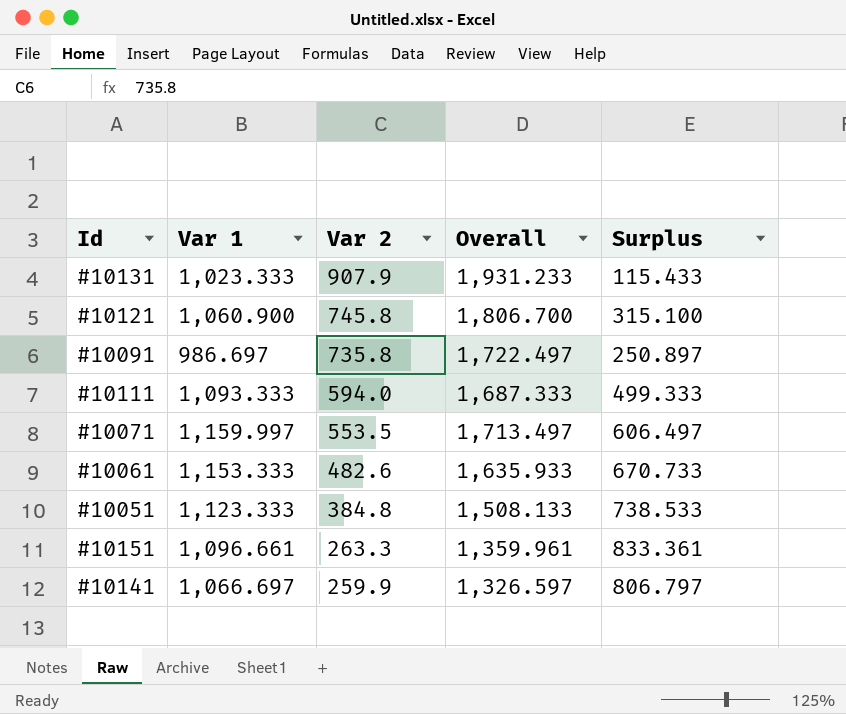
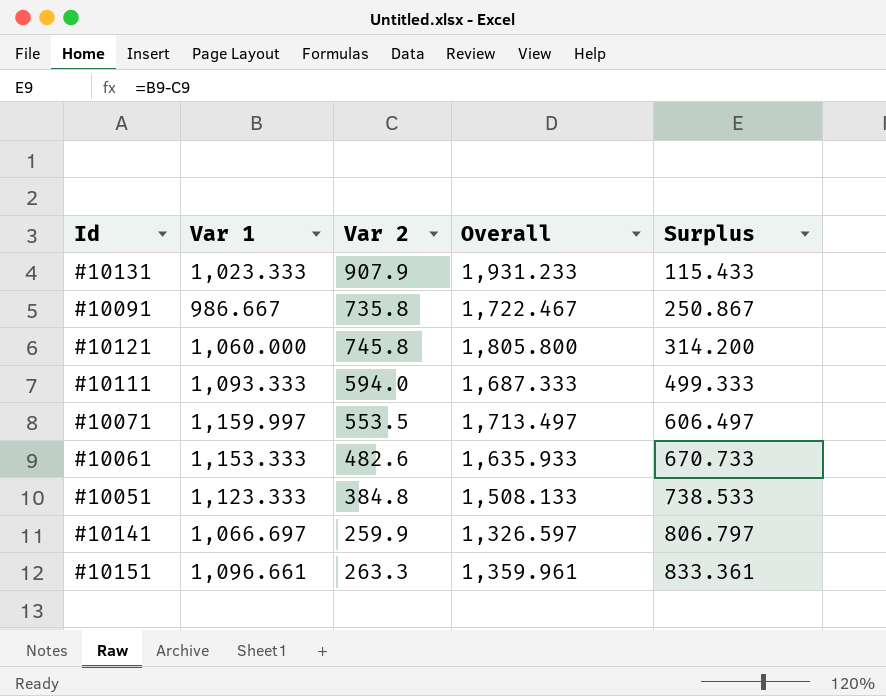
row order: Var 2 descending -> Surplus ascending
#10091 | Var 1: 986.697 -> 986.667
#10091 | Overall: 1,722.497 -> 1,722.467
#10091 | Surplus: 250.897 -> 250.867
#10121 | Var 1: 1,060.900 -> 1,060.000
#10121 | Overall: 1,806.700 -> 1,805.800
#10121 | Surplus: 315.100 -> 314.200

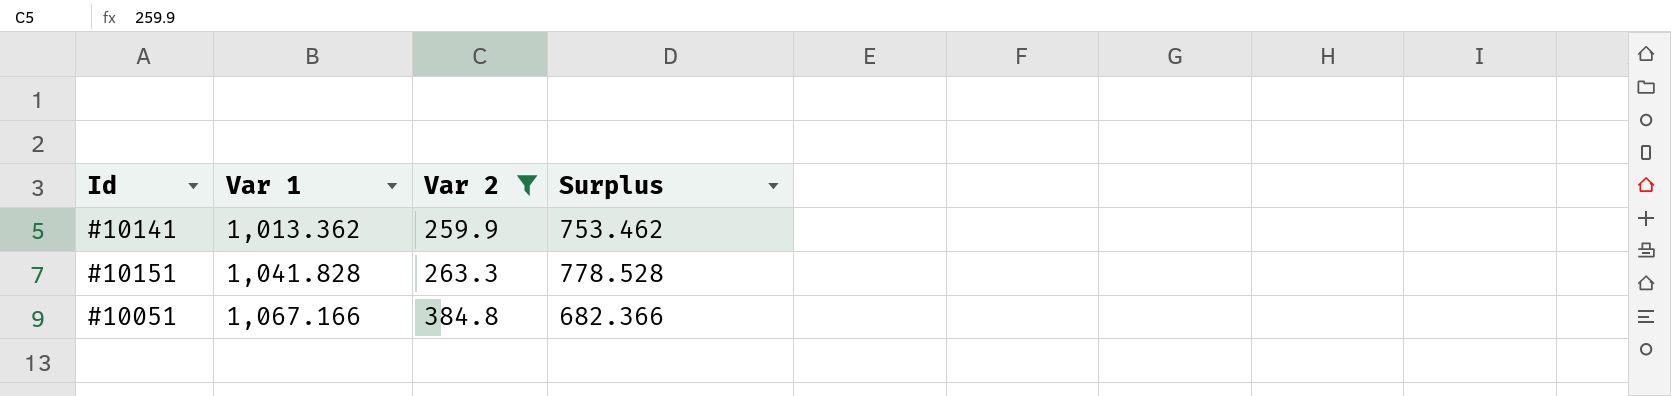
filter: none -> Var 2 <= 384.8
row order: Surplus ascending -> Var 1 ascending
column Overall | formula: [Var 1] + [Var 2] -> none
#10141 | Var 1: 1,066.697 -> 1,013.362
#10141 | Surplus: 806.797 -> 753.462
#10151 | Var 1: 1,096.661 -> 1,041.828
#10151 | Surplus: 833.361 -> 778.528
#10051 | Var 1: 1,123.333 -> 1,067.166
#10051 | Surplus: 738.533 -> 682.366

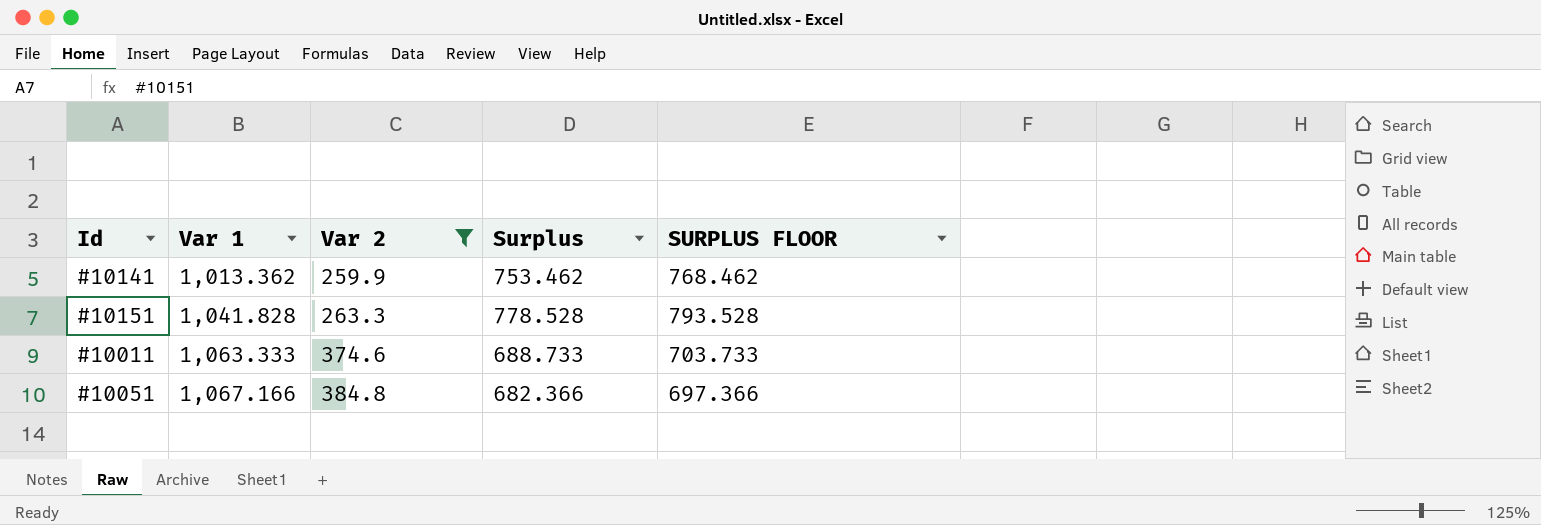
column SURPLUS FLOOR | formula: none -> [Surplus] + 15
row #10011: none -> 1,063.333 | 374.6 | 688.733 | 703.733

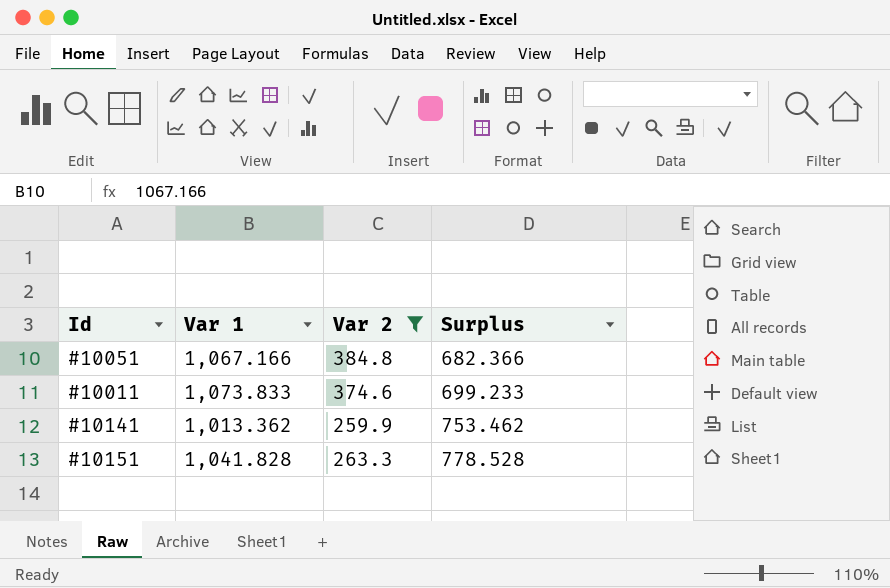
row order: Var 1 ascending -> Surplus ascending
column SURPLUS FLOOR | formula: [Surplus] + 15 -> none
#10011 | Var 1: 1,063.333 -> 1,073.833
#10011 | Surplus: 688.733 -> 699.233

